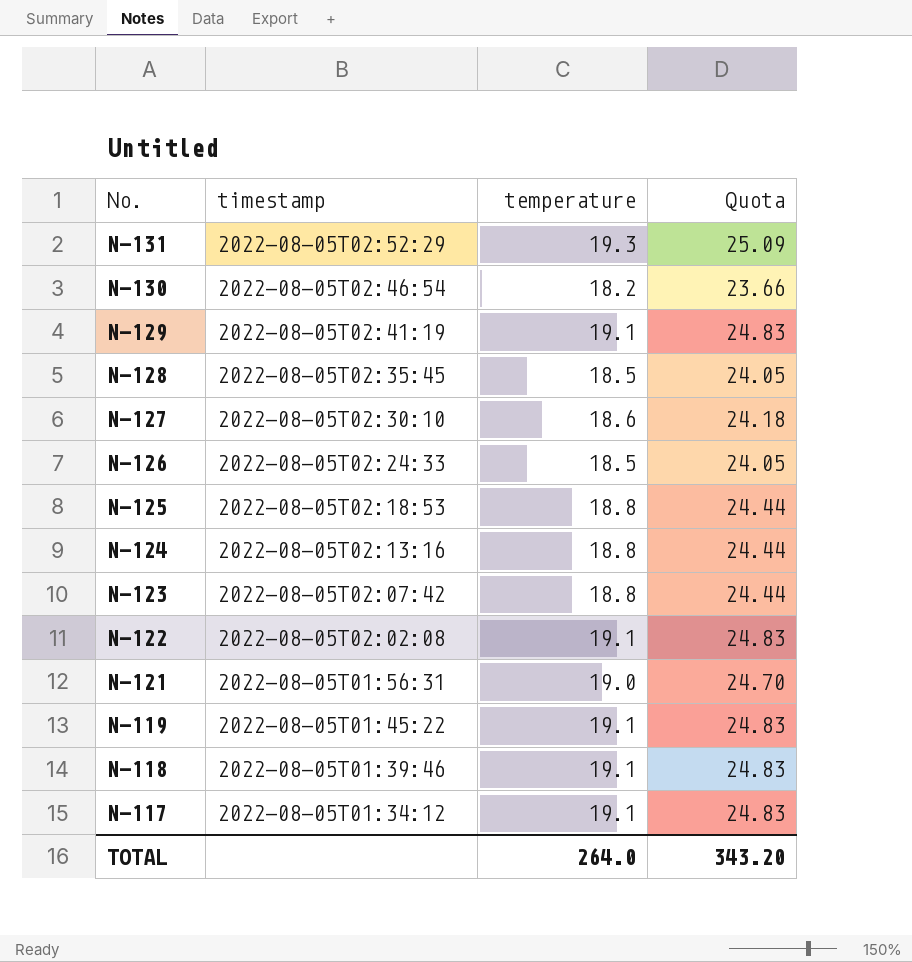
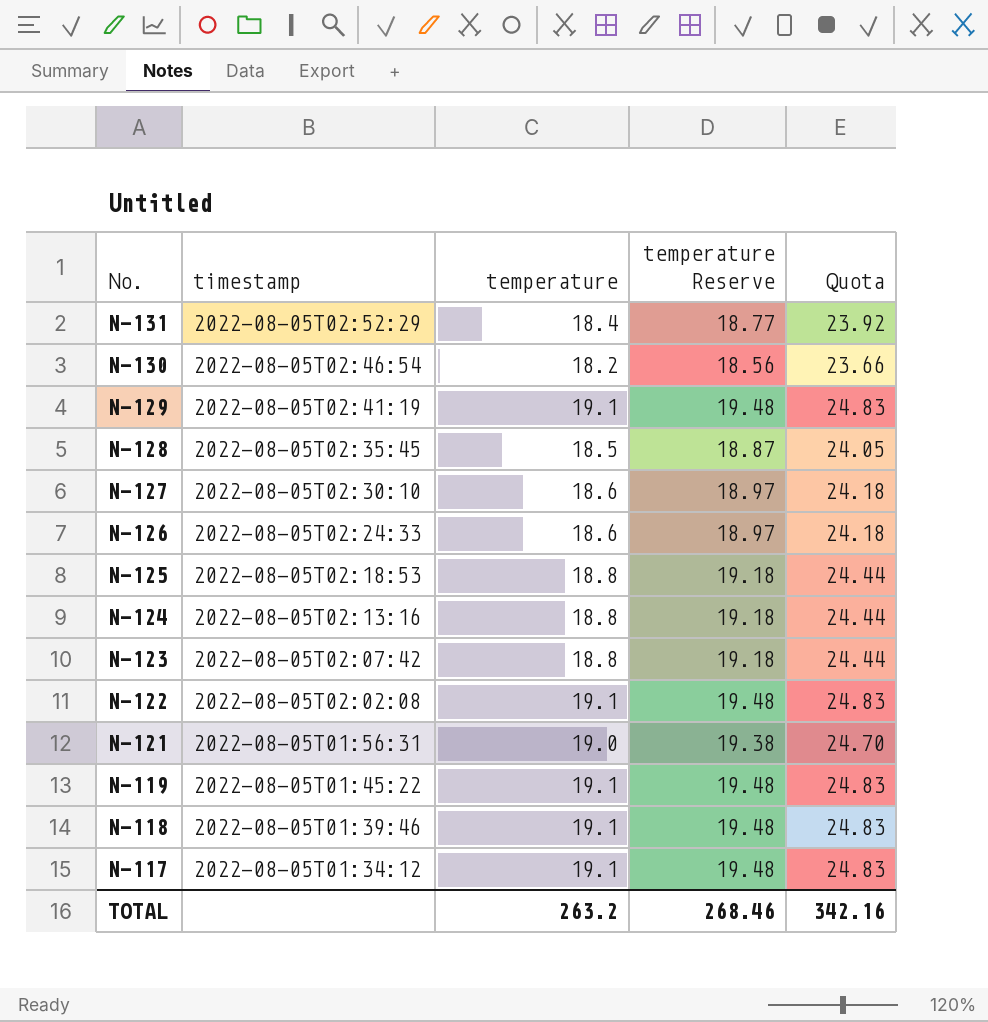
column temperature Reserve | formula: none -> [temperature] * 1.02
N-131 | temperature: 19.3 -> 18.4
N-131 | Quota: 25.09 -> 23.92
N-126 | temperature: 18.5 -> 18.6
N-126 | Quota: 24.05 -> 24.18
TOTAL | temperature: 264.0 -> 263.2
TOTAL | Quota: 343.20 -> 342.16

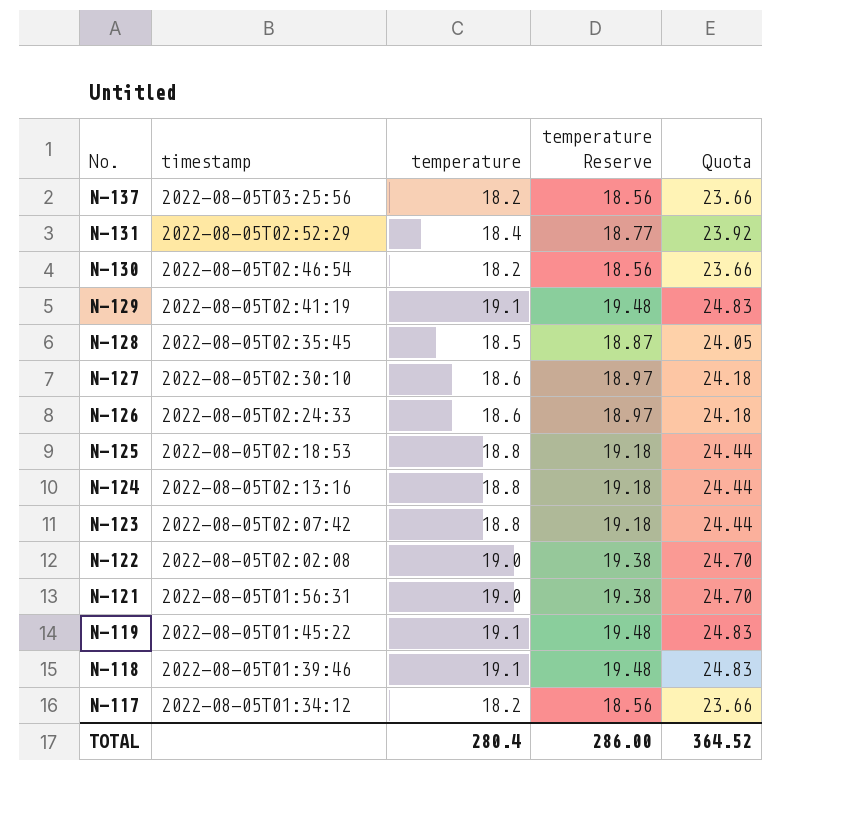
row N-137: none -> 2022-08-05T03:25:56 | 18.2 | 18.56 | 23.66
N-122 | temperature: 19.1 -> 19.0
N-122 | temperature Reserve: 19.48 -> 19.38
N-122 | Quota: 24.83 -> 24.70
N-117 | temperature: 19.1 -> 18.2
N-117 | temperature Reserve: 19.48 -> 18.56
N-117 | Quota: 24.83 -> 23.66
TOTAL | temperature: 263.2 -> 280.4
TOTAL | temperature Reserve: 268.46 -> 286.00
TOTAL | Quota: 342.16 -> 364.52

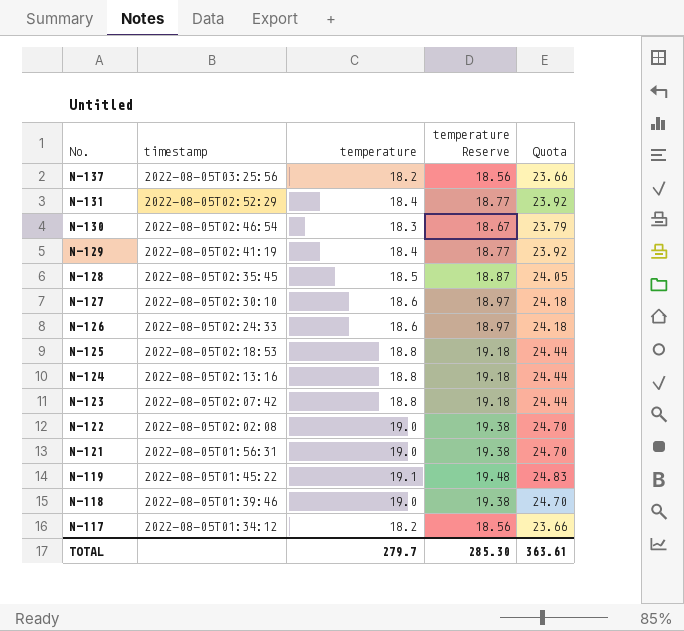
N-130 | temperature: 18.2 -> 18.3
N-130 | temperature Reserve: 18.56 -> 18.67
N-130 | Quota: 23.66 -> 23.79
N-129 | temperature: 19.1 -> 18.4
N-129 | temperature Reserve: 19.48 -> 18.77
N-129 | Quota: 24.83 -> 23.92
N-118 | temperature: 19.1 -> 19.0
N-118 | temperature Reserve: 19.48 -> 19.38
N-118 | Quota: 24.83 -> 24.70
TOTAL | temperature: 280.4 -> 279.7
TOTAL | temperature Reserve: 286.00 -> 285.30
TOTAL | Quota: 364.52 -> 363.61

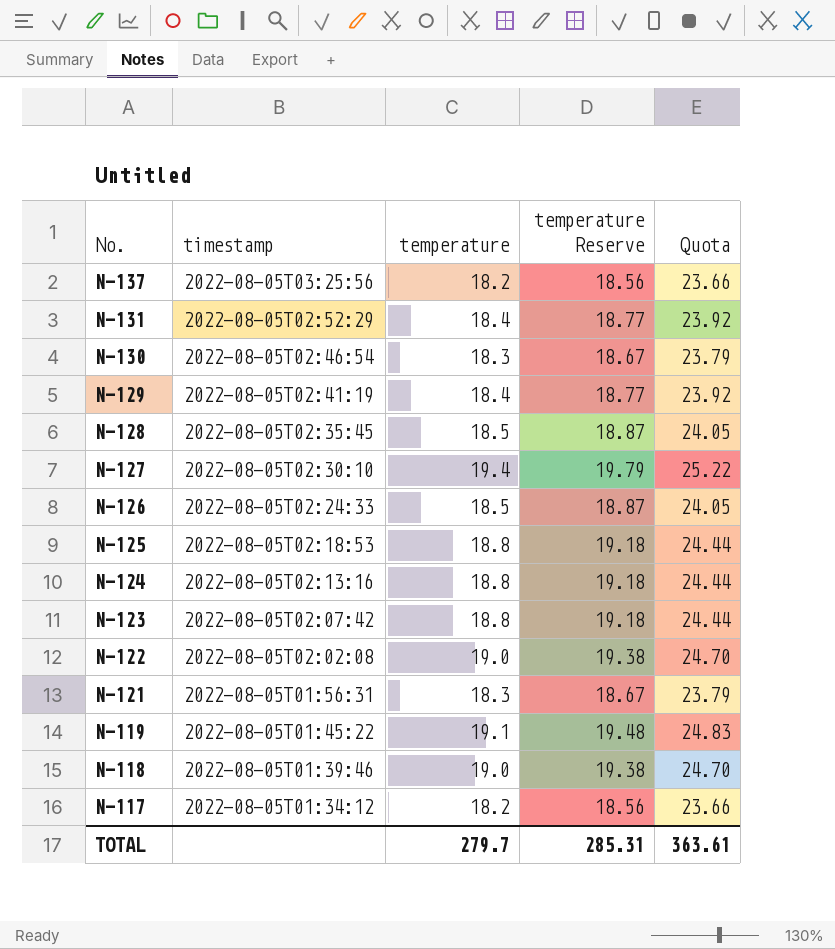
N-127 | temperature: 18.6 -> 19.4
N-127 | temperature Reserve: 18.97 -> 19.79
N-127 | Quota: 24.18 -> 25.22
N-126 | temperature: 18.6 -> 18.5
N-126 | temperature Reserve: 18.97 -> 18.87
N-126 | Quota: 24.18 -> 24.05
N-121 | temperature: 19.0 -> 18.3
N-121 | temperature Reserve: 19.38 -> 18.67
N-121 | Quota: 24.70 -> 23.79
TOTAL | temperature Reserve: 285.30 -> 285.31

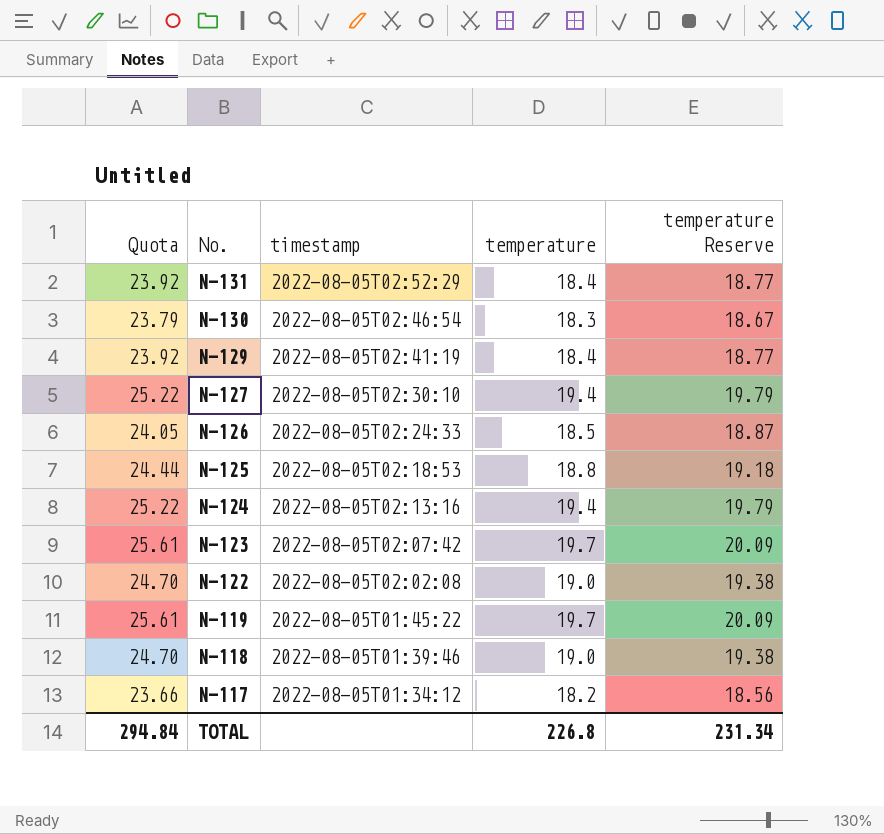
column Quota | position: 5 -> 1
row N-137: 2022-08-05T03:25:56 | 18.2 | 18.56 | 23.66 -> none
row N-128: 2022-08-05T02:35:45 | 18.5 | 18.87 | 24.05 -> none
row N-121: 2022-08-05T01:56:31 | 18.3 | 18.67 | 23.79 -> none
N-124 | Quota: 24.44 -> 25.22
N-124 | temperature: 18.8 -> 19.4
N-124 | temperature Reserve: 19.18 -> 19.79
N-123 | Quota: 24.44 -> 25.61
N-123 | temperature: 18.8 -> 19.7
N-123 | temperature Reserve: 19.18 -> 20.09
N-119 | Quota: 24.83 -> 25.61
N-119 | temperature: 19.1 -> 19.7
N-119 | temperature Reserve: 19.48 -> 20.09
TOTAL | Quota: 363.61 -> 294.84
TOTAL | temperature: 279.7 -> 226.8
TOTAL | temperature Reserve: 285.31 -> 231.34

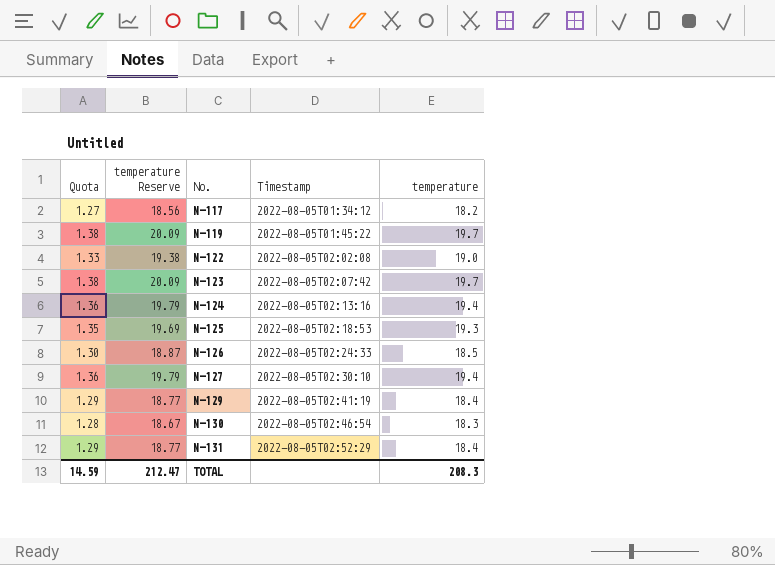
row order: No. descending -> No. ascending
column Quota | formula: [temperature] * 1.3 -> [temperature] * 0.07
column temperature Reserve | position: 5 -> 2
column name: timestamp -> Timestamp
row N-118: 24.70 | 2022-08-05T01:39:46 | 19.0 | 19.38 -> none
N-125 | temperature Reserve: 19.18 -> 19.69
N-125 | temperature: 18.8 -> 19.3
TOTAL | Quota: 294.84 -> 14.59
TOTAL | temperature Reserve: 231.34 -> 212.47
TOTAL | temperature: 226.8 -> 208.3

